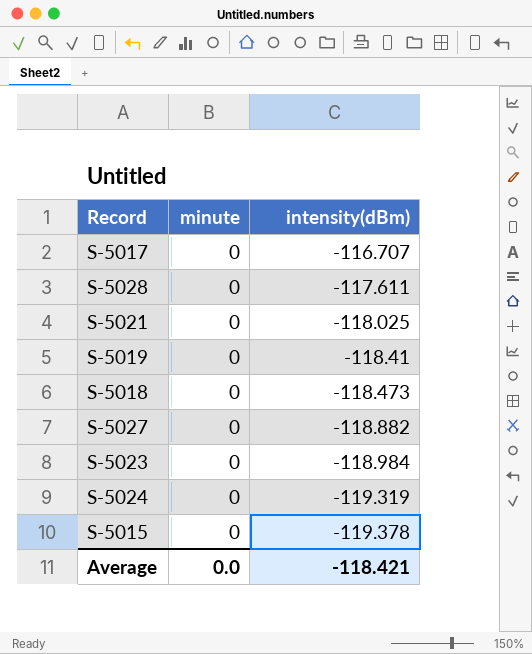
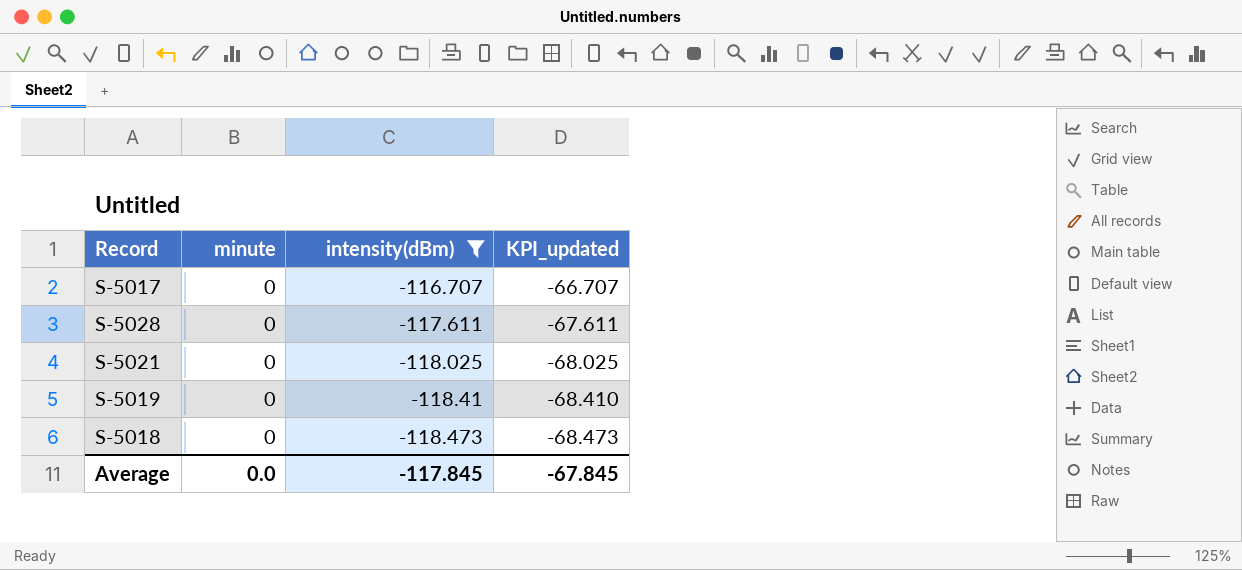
filter: none -> intensity(dBm) >= -118.473
column KPI_updated | formula: none -> [intensity(dBm)] + 50
Average | intensity(dBm): -118.421 -> -117.845

